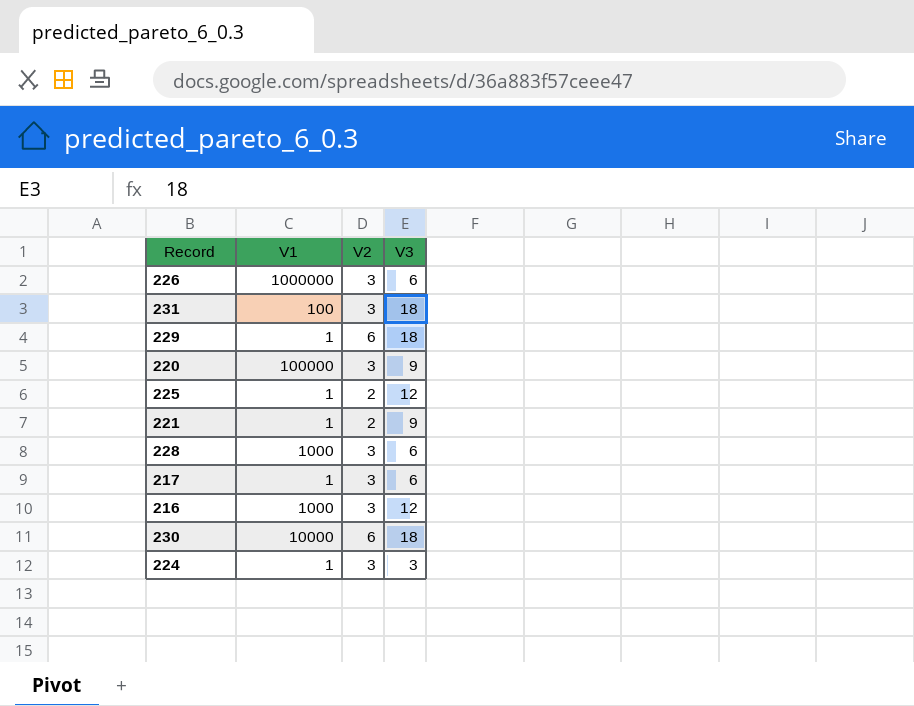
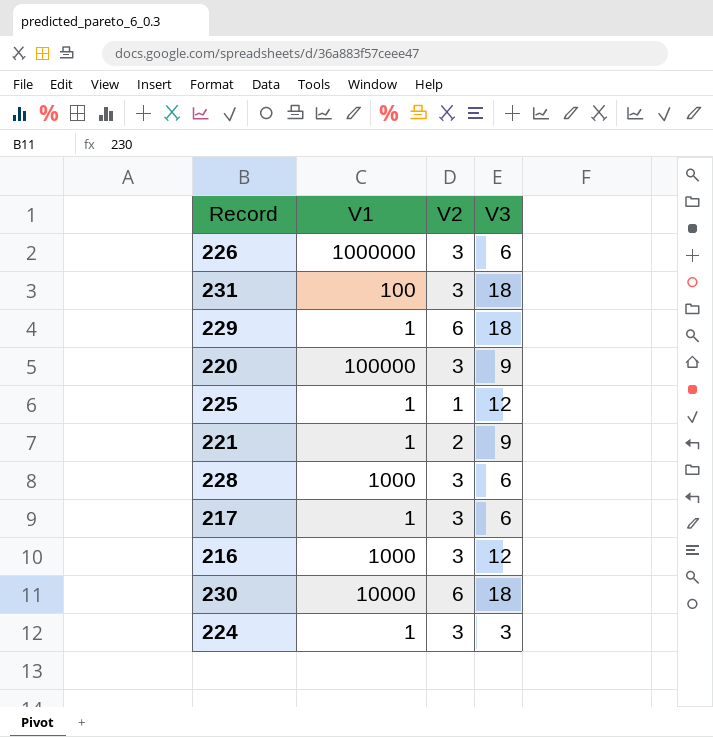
225 | V2: 2 -> 1

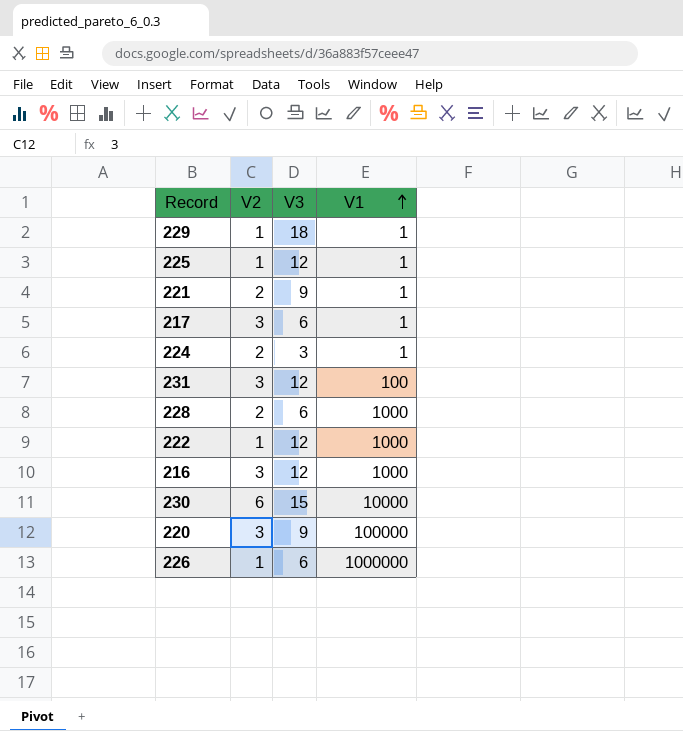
row order: none -> V1 ascending
column V1 | position: 2 -> 4
229 | V2: 6 -> 1
224 | V2: 3 -> 2
231 | V3: 18 -> 12
228 | V2: 3 -> 2
row 222: none -> 1 | 12 | 1000
230 | V3: 18 -> 15
226 | V2: 3 -> 1

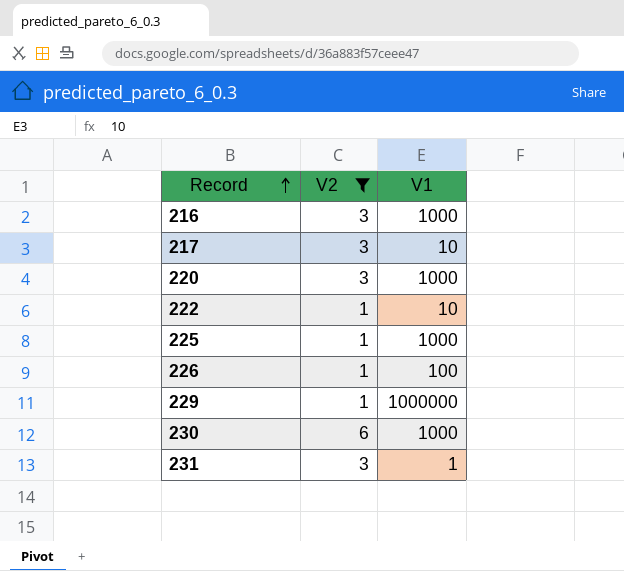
filter: none -> V2 != 2
row order: V1 ascending -> Record ascending
column V3 | position: 3 -> none
217 | V1: 1 -> 10
220 | V1: 100000 -> 1000
222 | V1: 1000 -> 10
225 | V1: 1 -> 1000
226 | V1: 1000000 -> 100
229 | V1: 1 -> 1000000
230 | V1: 10000 -> 1000
231 | V1: 100 -> 1

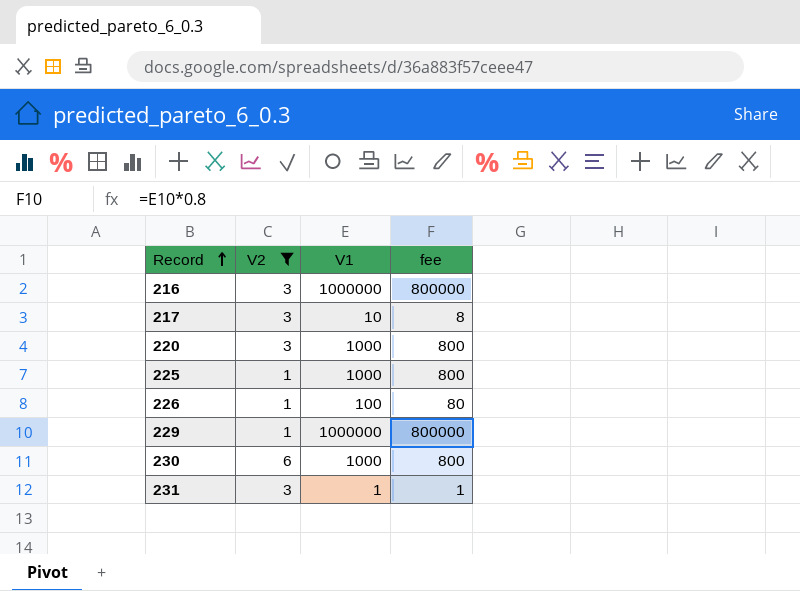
column fee | formula: none -> [V1] * 0.8
row 222: 1 | 10 -> none
216 | V1: 1000 -> 1000000

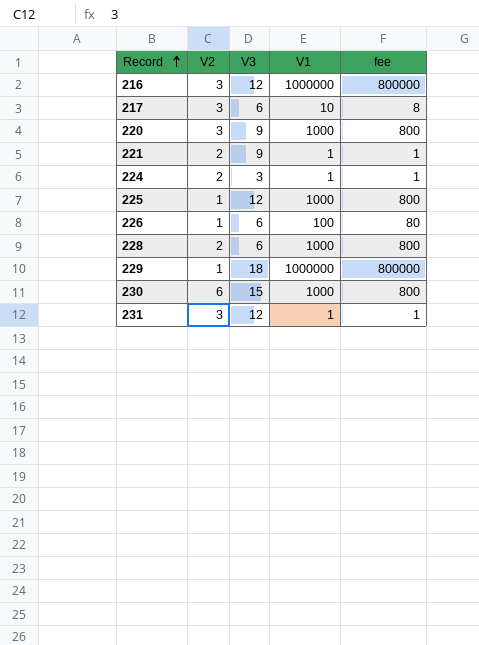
filter: V2 != 2 -> none
column V3 | position: none -> 3

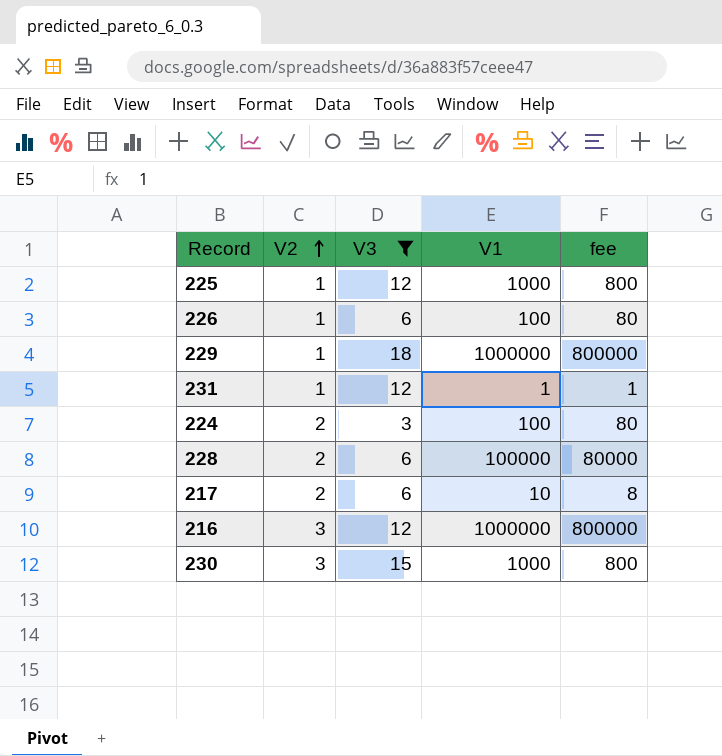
filter: none -> V3 != 9
row order: Record ascending -> V2 ascending
231 | V2: 3 -> 1
224 | V1: 1 -> 100
224 | fee: 1 -> 80
228 | V1: 1000 -> 100000
228 | fee: 800 -> 80000
217 | V2: 3 -> 2
230 | V2: 6 -> 3

